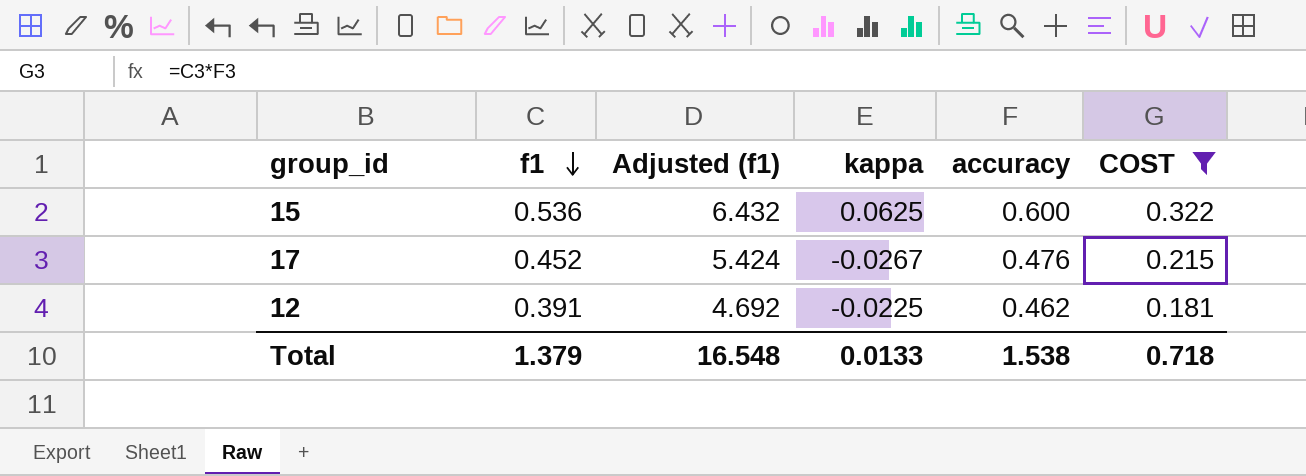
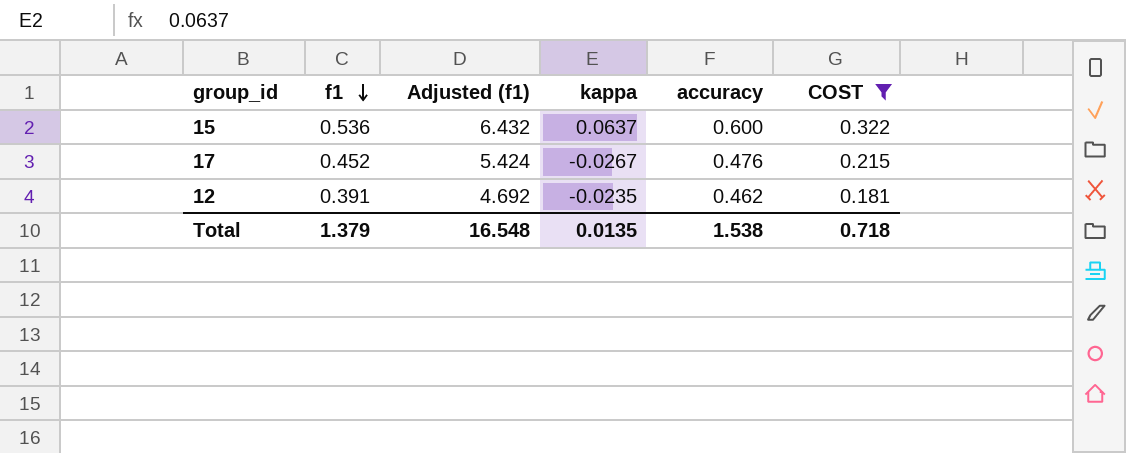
15 | kappa: 0.0625 -> 0.0637
12 | kappa: -0.0225 -> -0.0235
Total | kappa: 0.0133 -> 0.0135

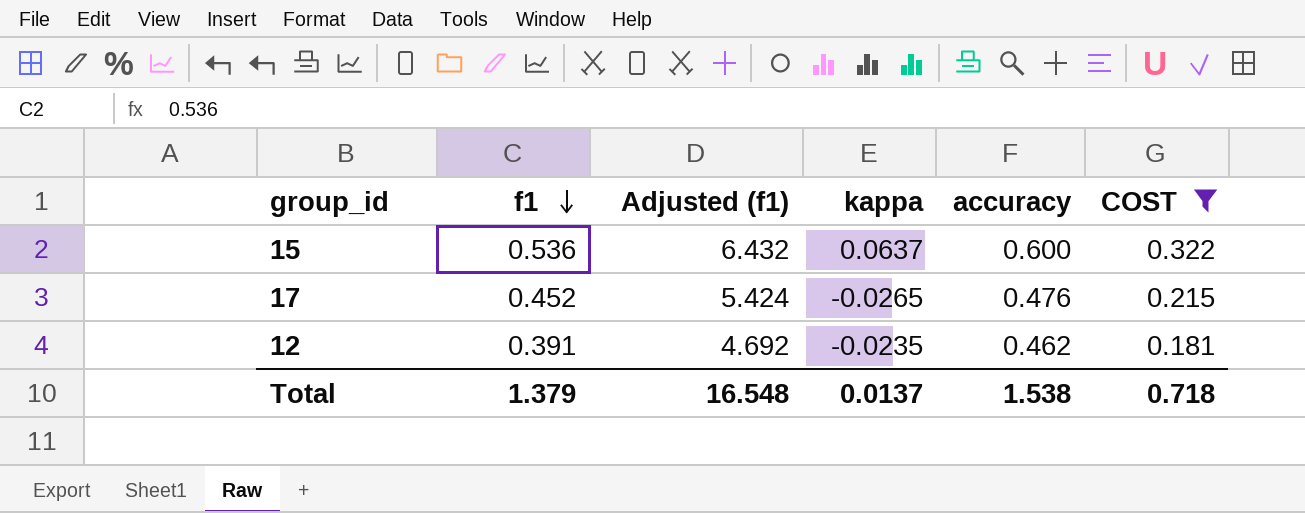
17 | kappa: -0.0267 -> -0.0265
Total | kappa: 0.0135 -> 0.0137

